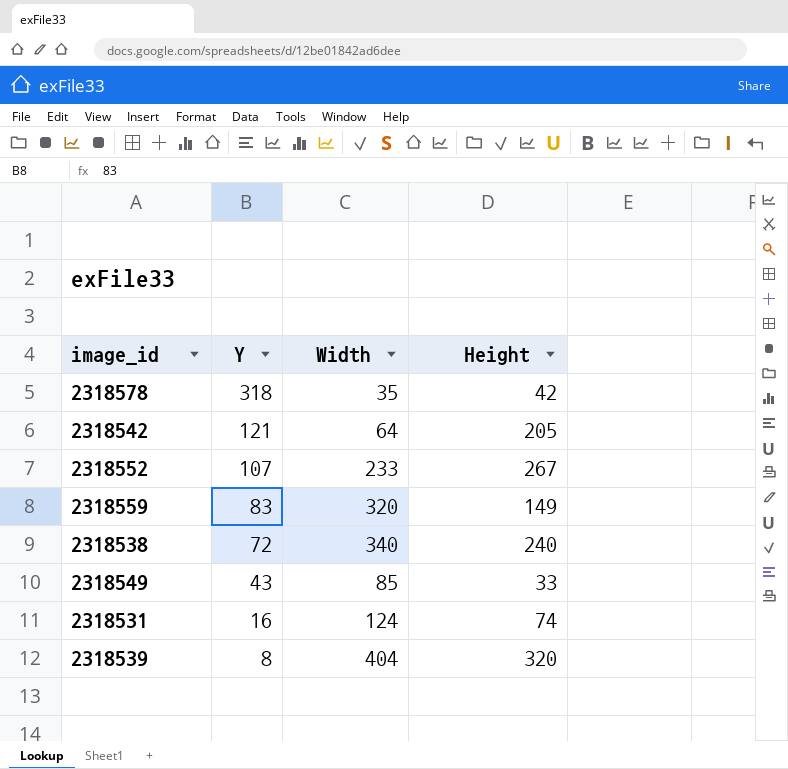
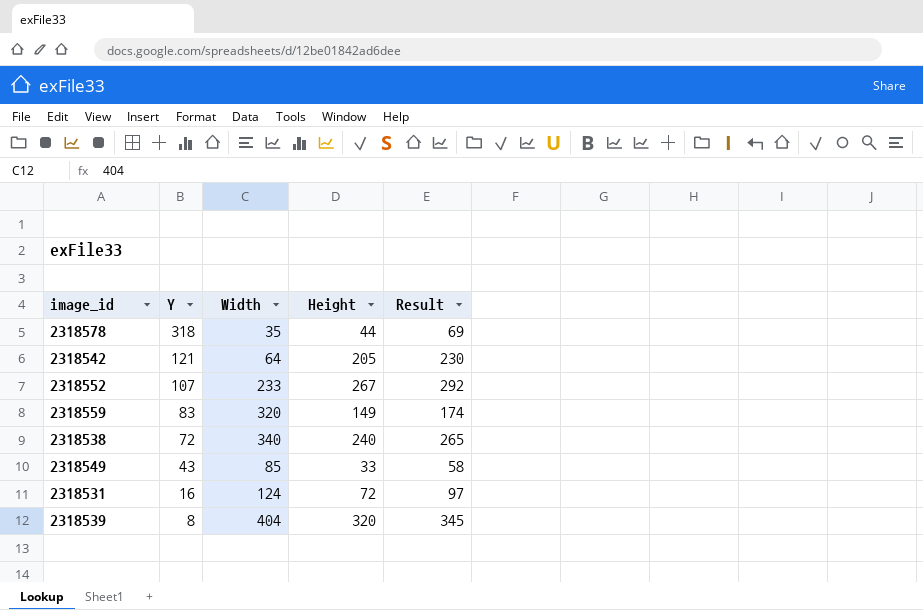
column Result | formula: none -> [Height] + 25
2318578 | Height: 42 -> 44
2318531 | Height: 74 -> 72

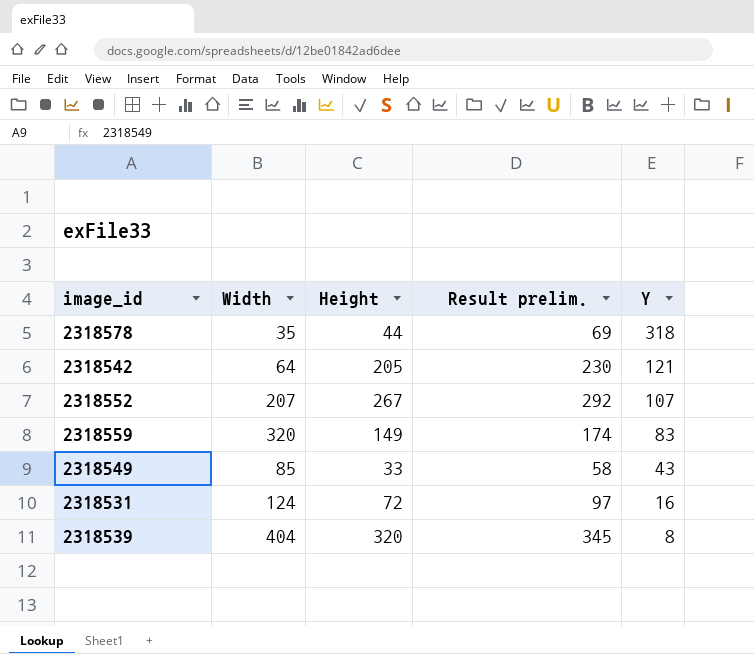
column name: Result -> Result prelim.
column Y | position: 2 -> 5
row 2318538: 72 | 340 | 240 | 265 -> none
2318552 | Width: 233 -> 207

